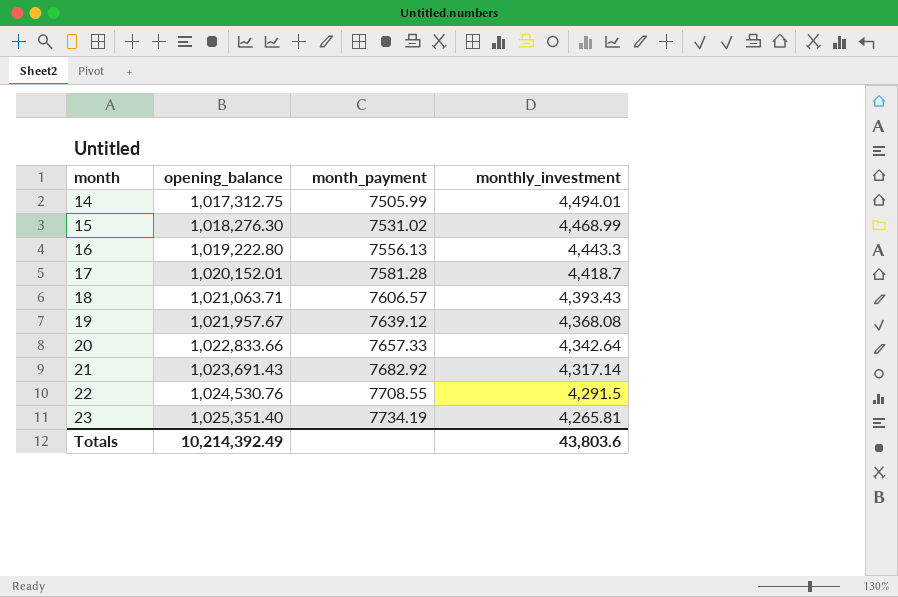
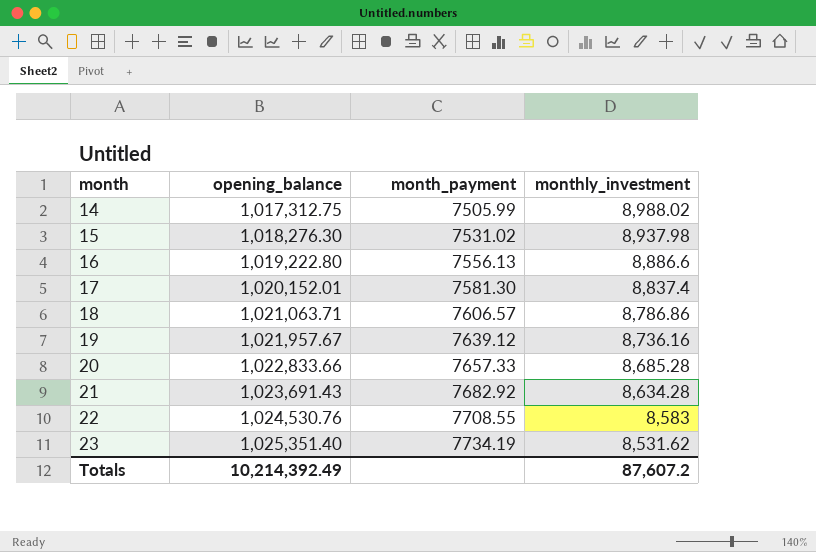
14 | monthly_investment: 4,494.01 -> 8,988.02
15 | monthly_investment: 4,468.99 -> 8,937.98
16 | monthly_investment: 4,443.3 -> 8,886.6
17 | month_payment: 7581.28 -> 7581.30
17 | monthly_investment: 4,418.7 -> 8,837.4
18 | monthly_investment: 4,393.43 -> 8,786.86
19 | monthly_investment: 4,368.08 -> 8,736.16
20 | monthly_investment: 4,342.64 -> 8,685.28
21 | monthly_investment: 4,317.14 -> 8,634.28
22 | monthly_investment: 4,291.5 -> 8,583
23 | monthly_investment: 4,265.81 -> 8,531.62
Totals | monthly_investment: 43,803.6 -> 87,607.2

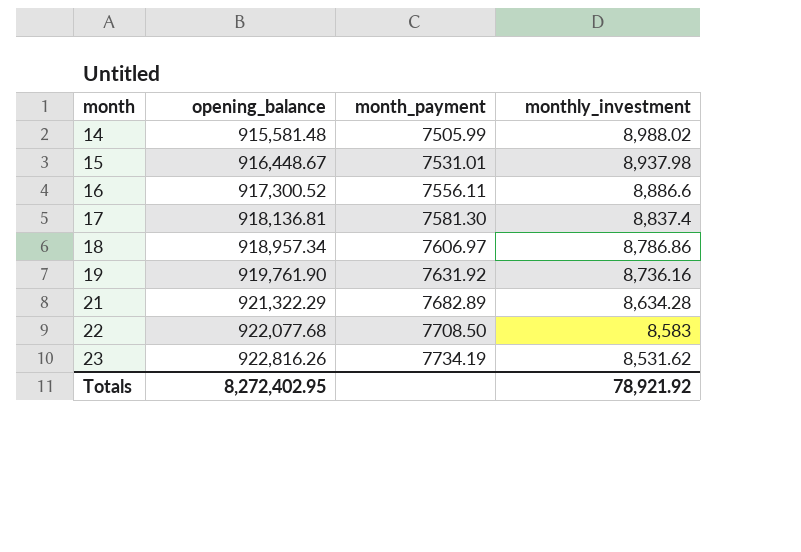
row 20: 1,022,833.66 | 7657.33 | 8,685.28 -> none
14 | opening_balance: 1,017,312.75 -> 915,581.48
15 | opening_balance: 1,018,276.30 -> 916,448.67
15 | month_payment: 7531.02 -> 7531.01
16 | opening_balance: 1,019,222.80 -> 917,300.52
16 | month_payment: 7556.13 -> 7556.11
17 | opening_balance: 1,020,152.01 -> 918,136.81
18 | opening_balance: 1,021,063.71 -> 918,957.34
18 | month_payment: 7606.57 -> 7606.97
19 | opening_balance: 1,021,957.67 -> 919,761.90
19 | month_payment: 7639.12 -> 7631.92
21 | opening_balance: 1,023,691.43 -> 921,322.29
21 | month_payment: 7682.92 -> 7682.89
22 | opening_balance: 1,024,530.76 -> 922,077.68
22 | month_payment: 7708.55 -> 7708.50
23 | opening_balance: 1,025,351.40 -> 922,816.26
Totals | opening_balance: 10,214,392.49 -> 8,272,402.95
Totals | monthly_investment: 87,607.2 -> 78,921.92

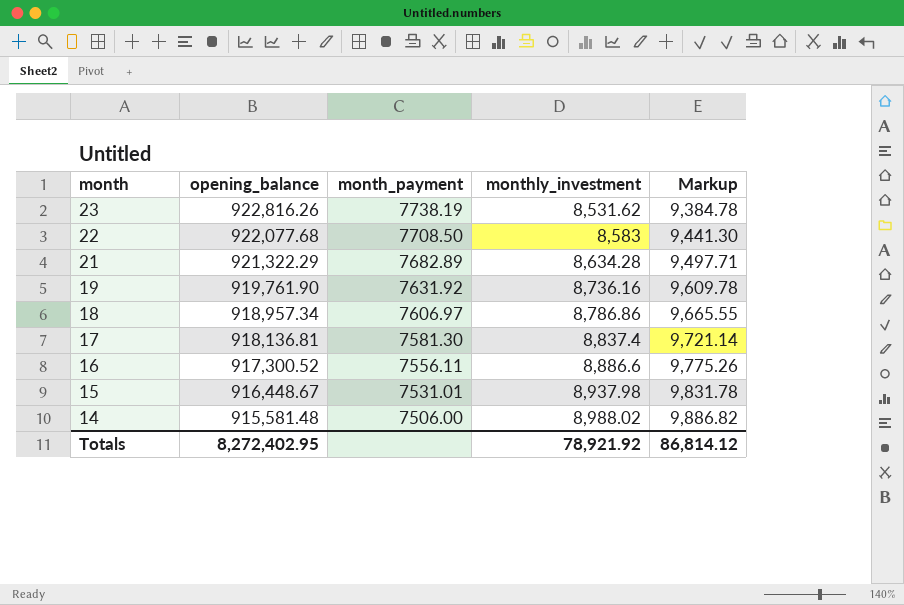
row order: month ascending -> month descending
column Markup | formula: none -> [monthly_investment] * 1.1
23 | month_payment: 7734.19 -> 7738.19
14 | month_payment: 7505.99 -> 7506.00

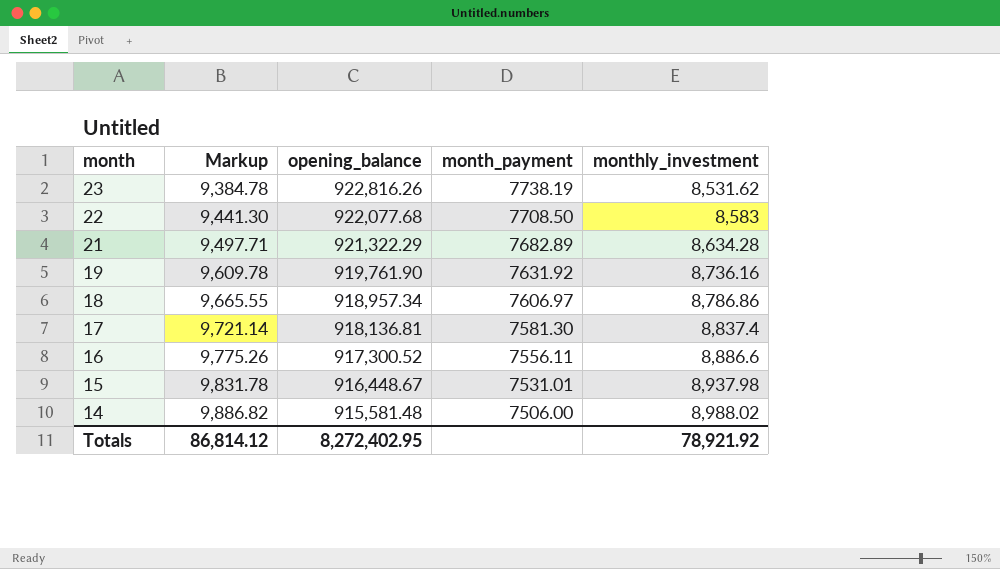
column Markup | position: 5 -> 2

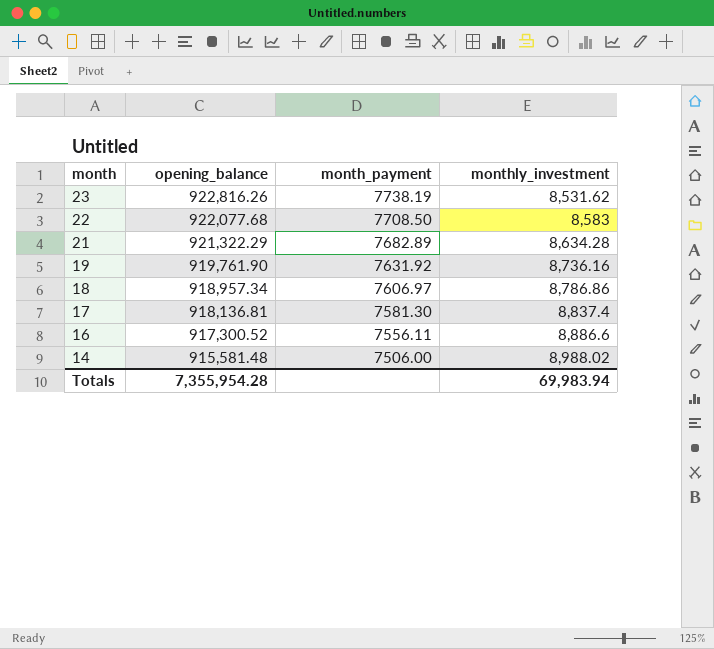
column Markup | formula: [monthly_investment] * 1.1 -> none
row 15: 9,831.78 | 916,448.67 | 7531.01 | 8,937.98 -> none
Totals | opening_balance: 8,272,402.95 -> 7,355,954.28
Totals | monthly_investment: 78,921.92 -> 69,983.94

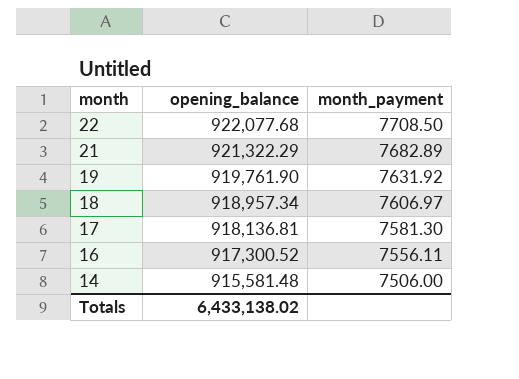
column monthly_investment | position: 4 -> none
row 23: 922,816.26 | 7738.19 | 8,531.62 -> none
Totals | opening_balance: 7,355,954.28 -> 6,433,138.02

